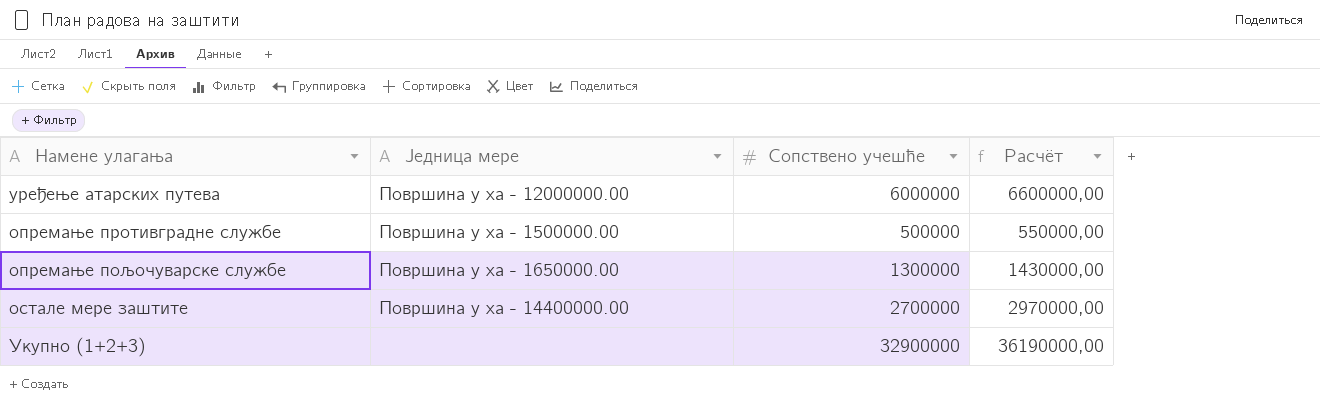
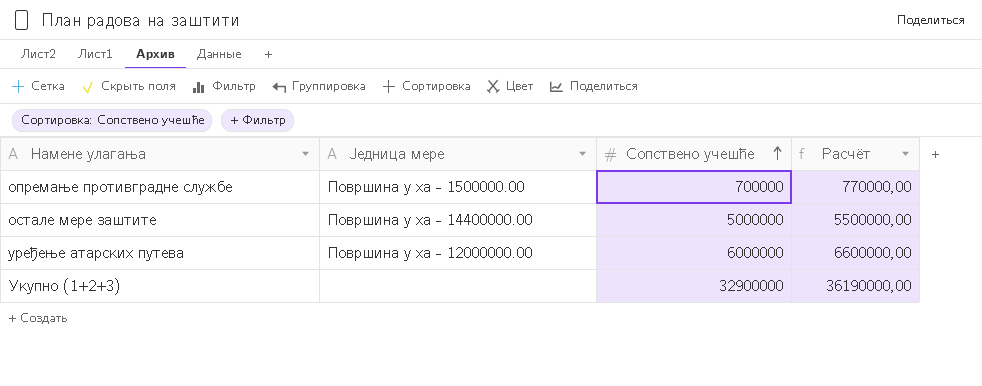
row order: none -> Сопствено учешће ascending
row опремање пољочуварске службе: Површина у ха - 1650000.00 | 1300000 | 1430000,00 -> none
опремање противградне службе | Сопствено учешће: 500000 -> 700000
опремање противградне службе | Расчёт: 550000,00 -> 770000,00
остале мере заштите | Сопствено учешће: 2700000 -> 5000000
остале мере заштите | Расчёт: 2970000,00 -> 5500000,00

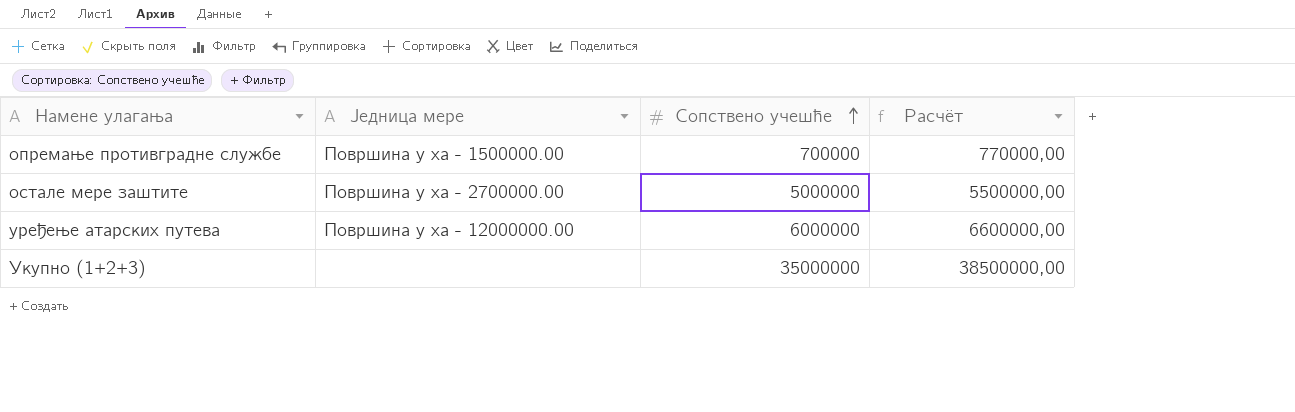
остале мере заштите | Једница мере: Површина у ха - 14400000.00 -> Површина у ха - 2700000.00
Укупно (1+2+3) | Сопствено учешће: 32900000 -> 35000000
Укупно (1+2+3) | Расчёт: 36190000,00 -> 38500000,00

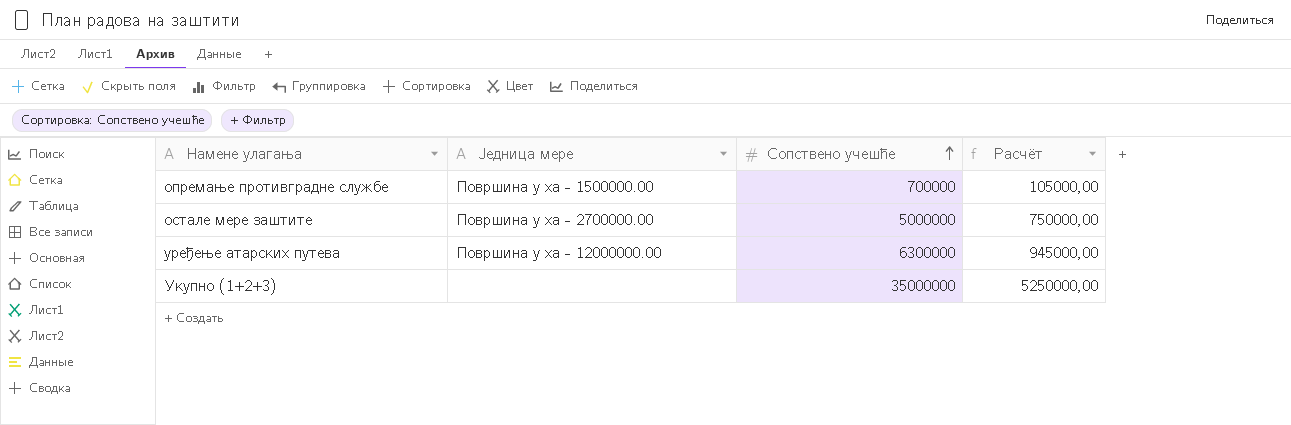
column Расчёт | formula: [Сопствено учешће] * 1,1 -> [Сопствено учешће] * 0,15
уређење атарских путева | Сопствено учешће: 6000000 -> 6300000

